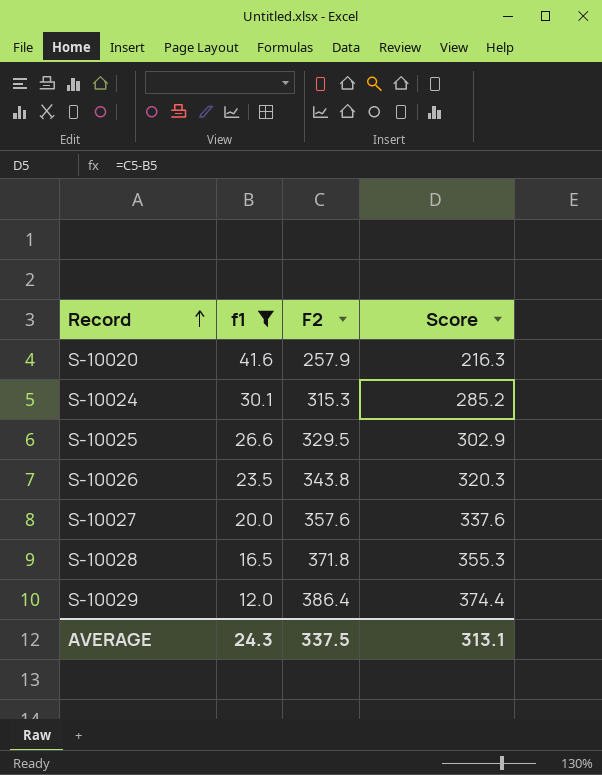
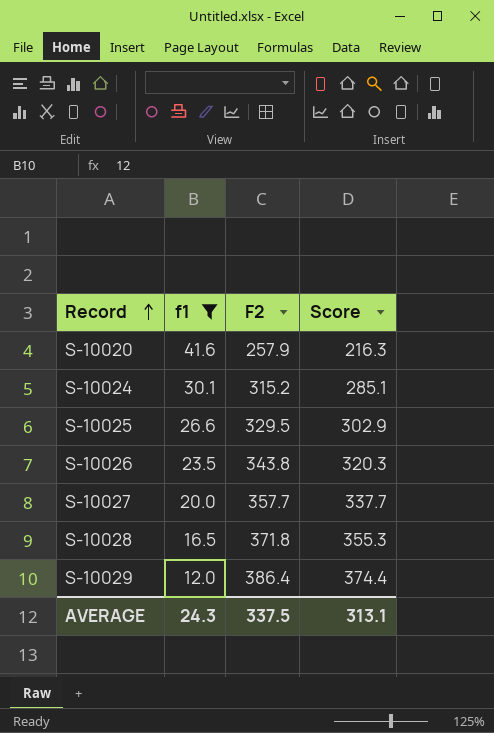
S-10024 | F2: 315.3 -> 315.2
S-10024 | Score: 285.2 -> 285.1
S-10027 | F2: 357.6 -> 357.7
S-10027 | Score: 337.6 -> 337.7

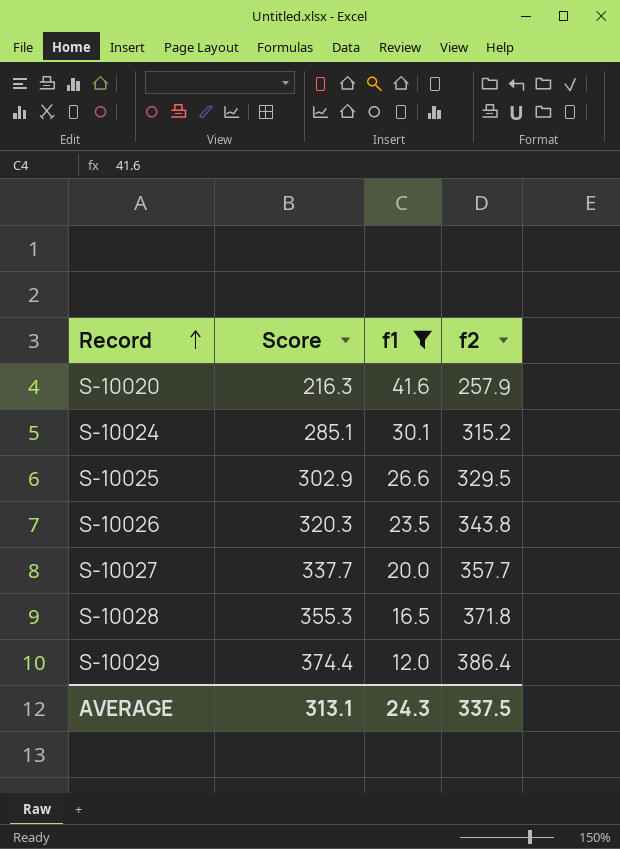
column Score | position: 4 -> 2
column name: F2 -> f2

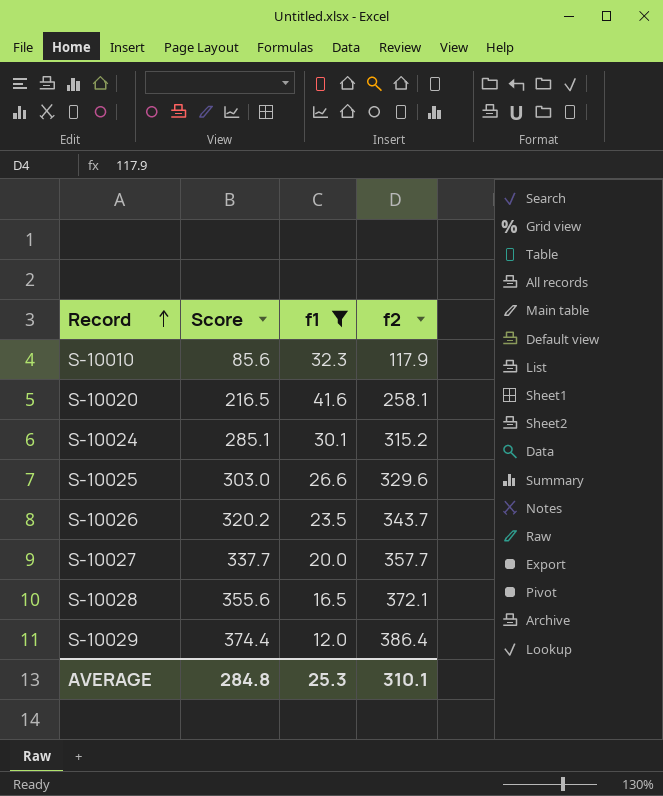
row S-10010: none -> 85.6 | 32.3 | 117.9
S-10020 | Score: 216.3 -> 216.5
S-10020 | f2: 257.9 -> 258.1
S-10025 | Score: 302.9 -> 303.0
S-10025 | f2: 329.5 -> 329.6
S-10026 | Score: 320.3 -> 320.2
S-10026 | f2: 343.8 -> 343.7
S-10028 | Score: 355.3 -> 355.6
S-10028 | f2: 371.8 -> 372.1
AVERAGE | Score: 313.1 -> 284.8
AVERAGE | f1: 24.3 -> 25.3
AVERAGE | f2: 337.5 -> 310.1

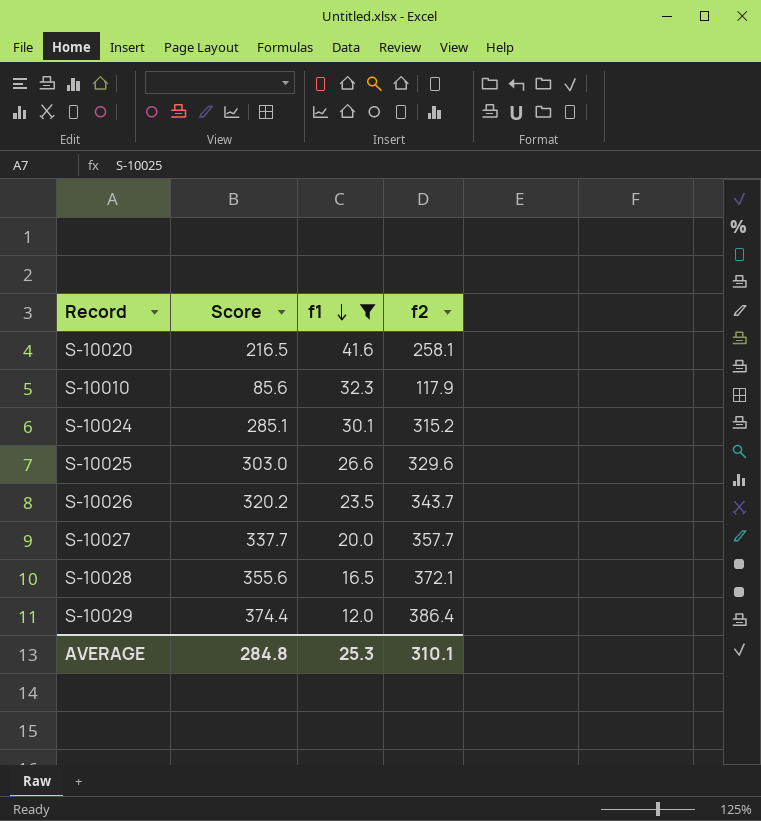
row order: Record ascending -> f1 descending

